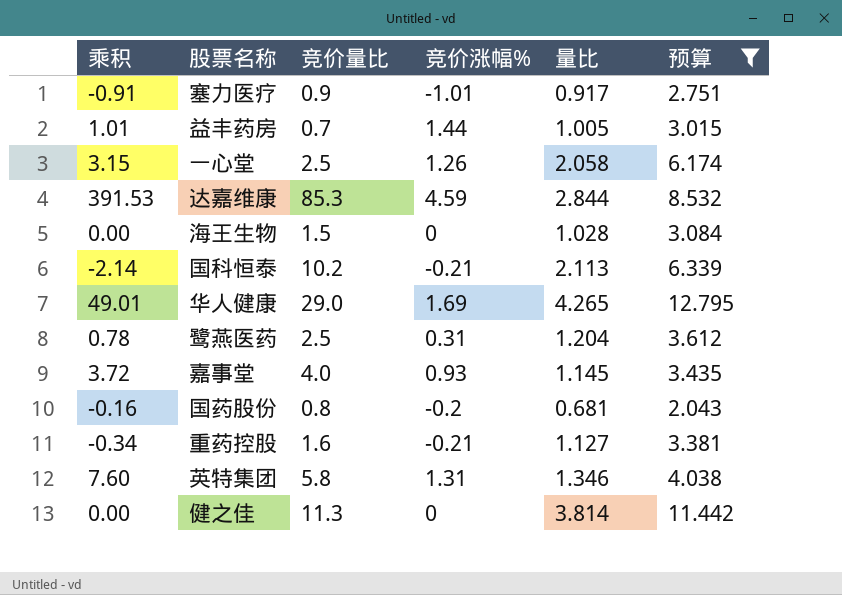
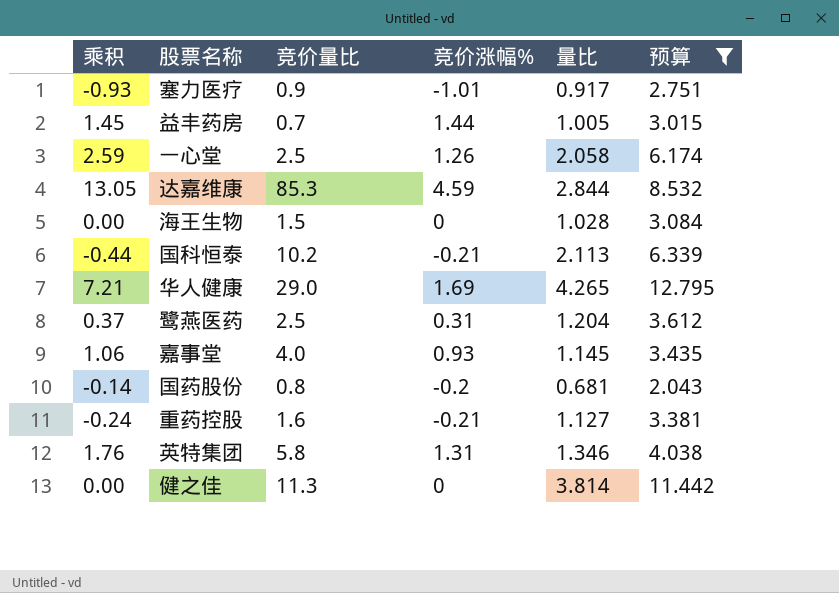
column 乘积 | formula: [竞价量比] * [竞价涨幅%] -> [竞价涨幅%] * [量比]

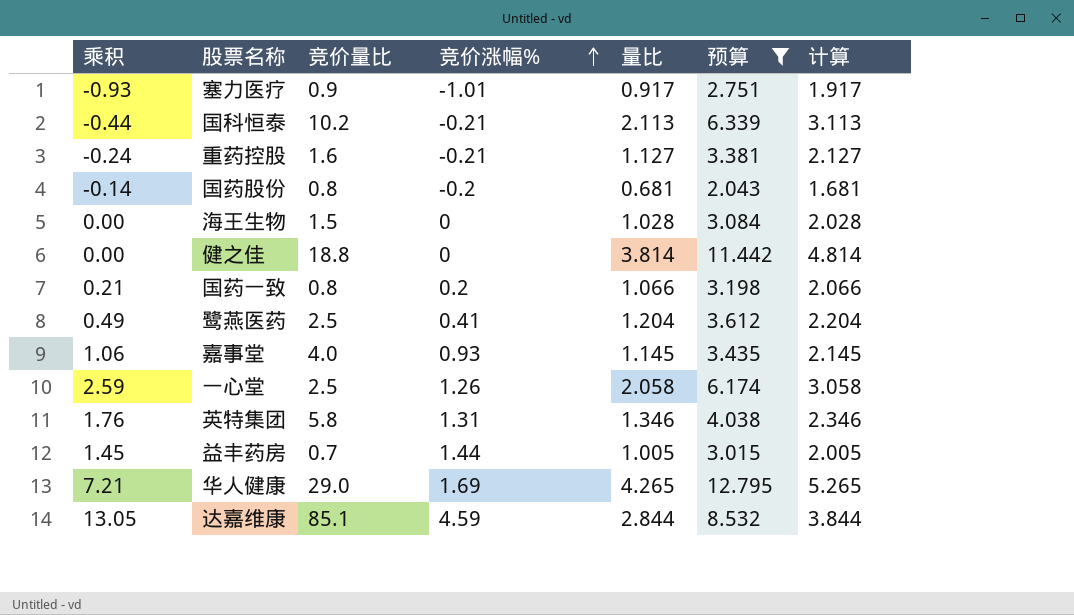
row order: none -> 竞价涨幅% ascending
column 计算 | formula: none -> [量比] + 1
健之佳 | 竞价量比: 11.3 -> 18.8
row 国药一致: none -> 0.21 | 0.8 | 0.2 | 1.066 | 3.198 | 2.066
鹭燕医药 | 乘积: 0.37 -> 0.49
鹭燕医药 | 竞价涨幅%: 0.31 -> 0.41
达嘉维康 | 竞价量比: 85.3 -> 85.1

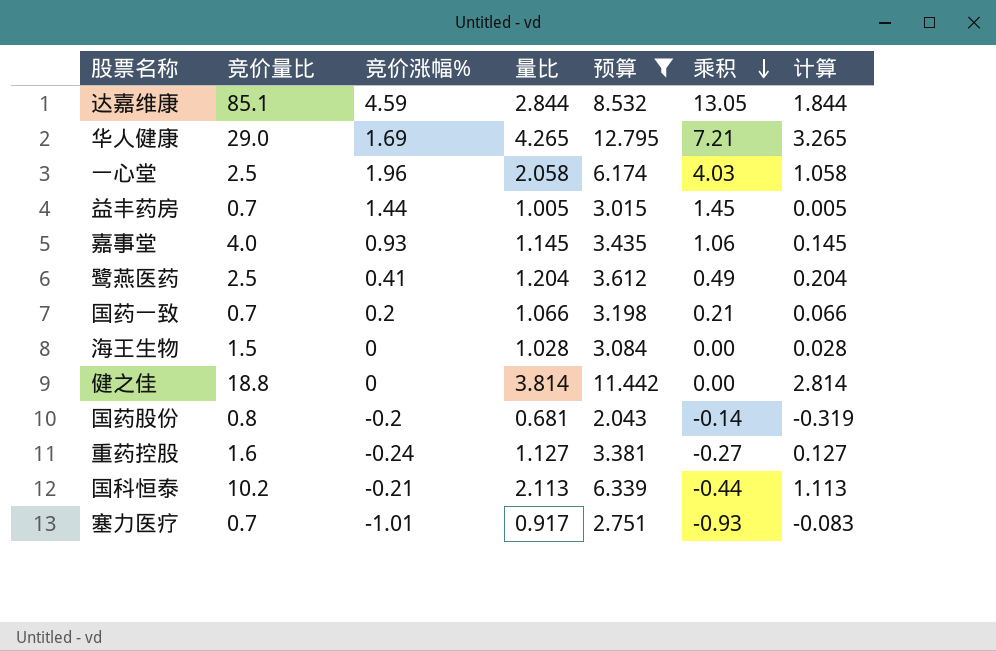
row order: 竞价涨幅% ascending -> 乘积 descending
column 乘积 | position: 1 -> 6
column 计算 | formula: [量比] + 1 -> [量比] - 1
row 英特集团: 1.76 | 5.8 | 1.31 | 1.346 | 4.038 | 2.346 -> none
一心堂 | 竞价涨幅%: 1.26 -> 1.96
一心堂 | 乘积: 2.59 -> 4.03
国药一致 | 竞价量比: 0.8 -> 0.7
重药控股 | 竞价涨幅%: -0.21 -> -0.24
重药控股 | 乘积: -0.24 -> -0.27
塞力医疗 | 竞价量比: 0.9 -> 0.7

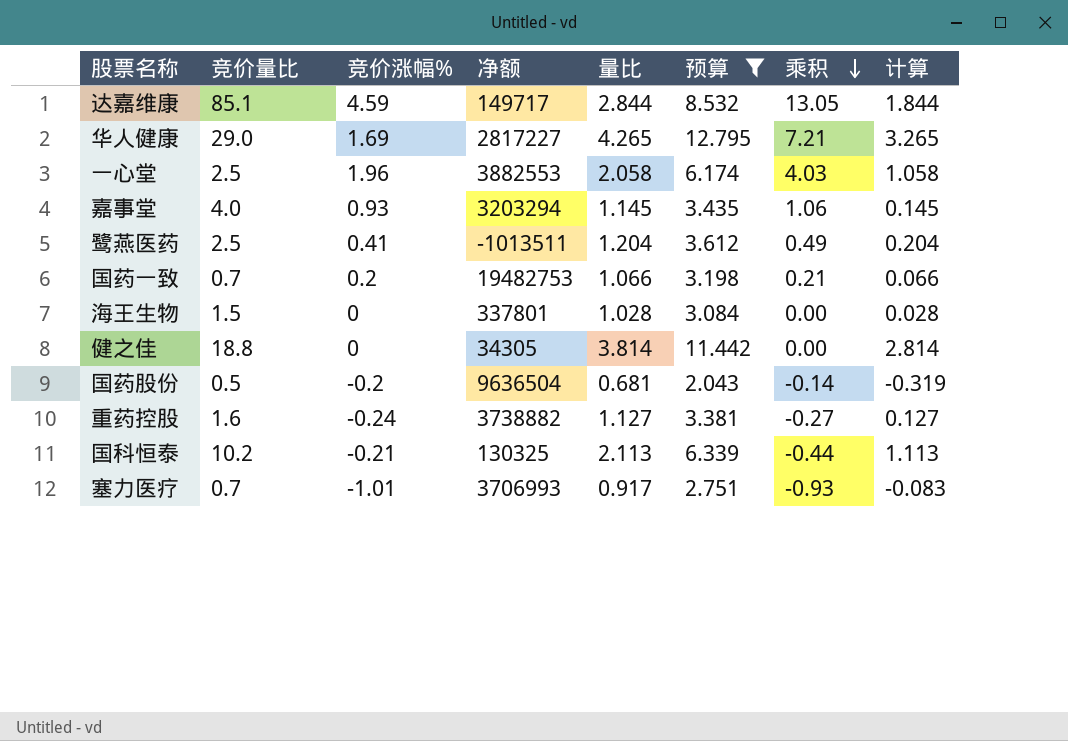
column 净额 | position: none -> 4
row 益丰药房: 0.7 | 1.44 | 1.005 | 3.015 | 1.45 | 0.005 -> none
国药股份 | 竞价量比: 0.8 -> 0.5

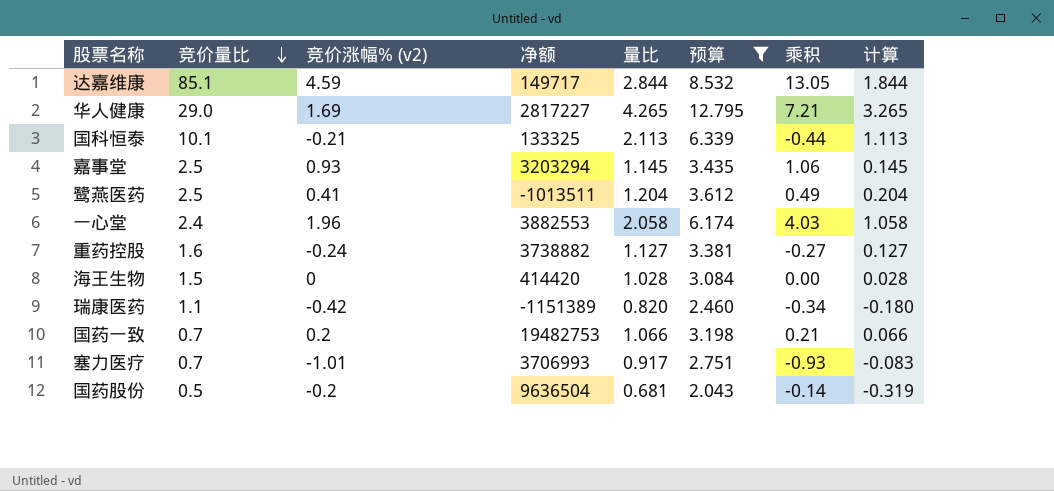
row order: 乘积 descending -> 竞价量比 descending
column name: 竞价涨幅% -> 竞价涨幅% (v2)
row 健之佳: 18.8 | 0 | 34305 | 3.814 | 11.442 | 0.00 | 2.814 -> none
国科恒泰 | 竞价量比: 10.2 -> 10.1
国科恒泰 | 净额: 130325 -> 133325
嘉事堂 | 竞价量比: 4.0 -> 2.5
一心堂 | 竞价量比: 2.5 -> 2.4
海王生物 | 净额: 337801 -> 414420
row 瑞康医药: none -> 1.1 | -0.42 | -1151389 | 0.820 | 2.460 | -0.34 | -0.180

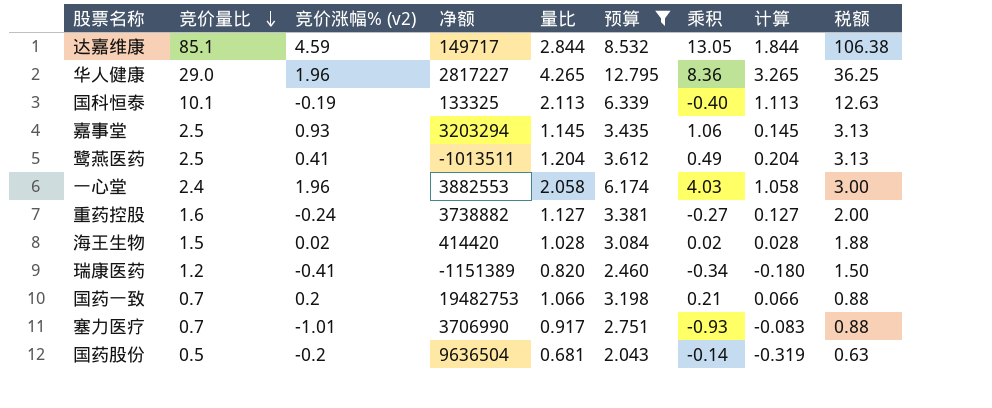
column 税额 | formula: none -> [竞价量比] * 1.25
华人健康 | 竞价涨幅% (v2): 1.69 -> 1.96
华人健康 | 乘积: 7.21 -> 8.36
国科恒泰 | 竞价涨幅% (v2): -0.21 -> -0.19
国科恒泰 | 乘积: -0.44 -> -0.40
海王生物 | 竞价涨幅% (v2): 0 -> 0.02
海王生物 | 乘积: 0.00 -> 0.02
瑞康医药 | 竞价量比: 1.1 -> 1.2
瑞康医药 | 竞价涨幅% (v2): -0.42 -> -0.41
塞力医疗 | 净额: 3706993 -> 3706990

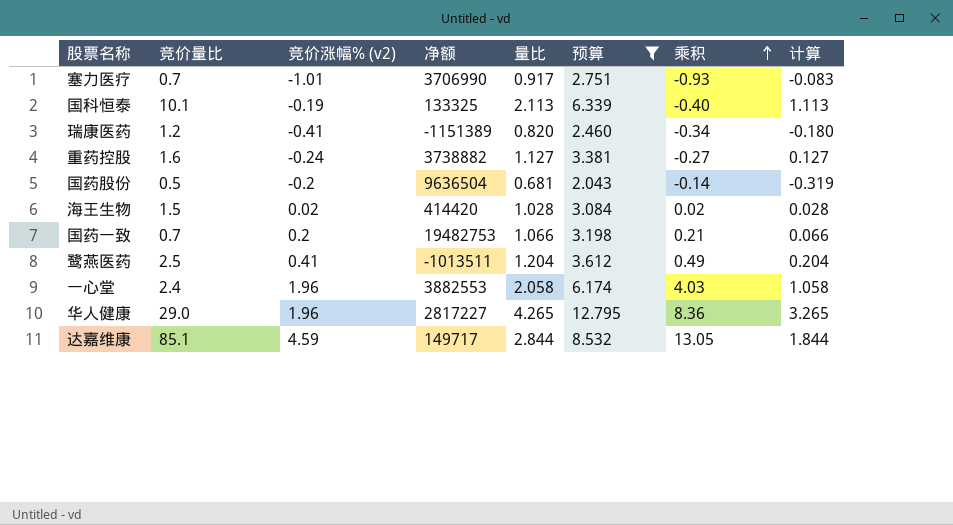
row order: 竞价量比 descending -> 乘积 ascending
column 税额 | formula: [竞价量比] * 1.25 -> none
row 嘉事堂: 2.5 | 0.93 | 3203294 | 1.145 | 3.435 | 1.06 | 0.145 | 3.13 -> none

